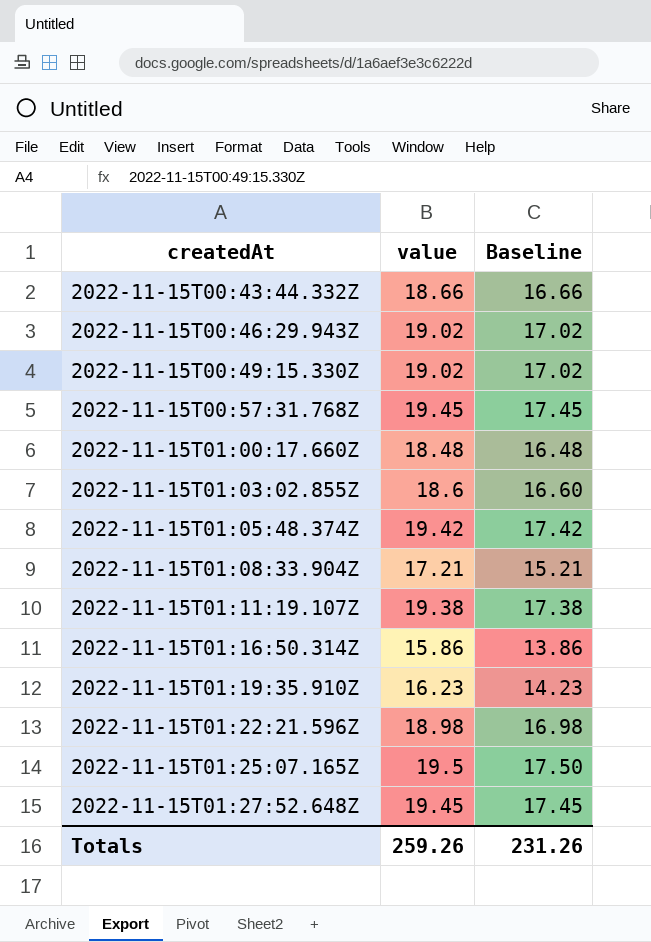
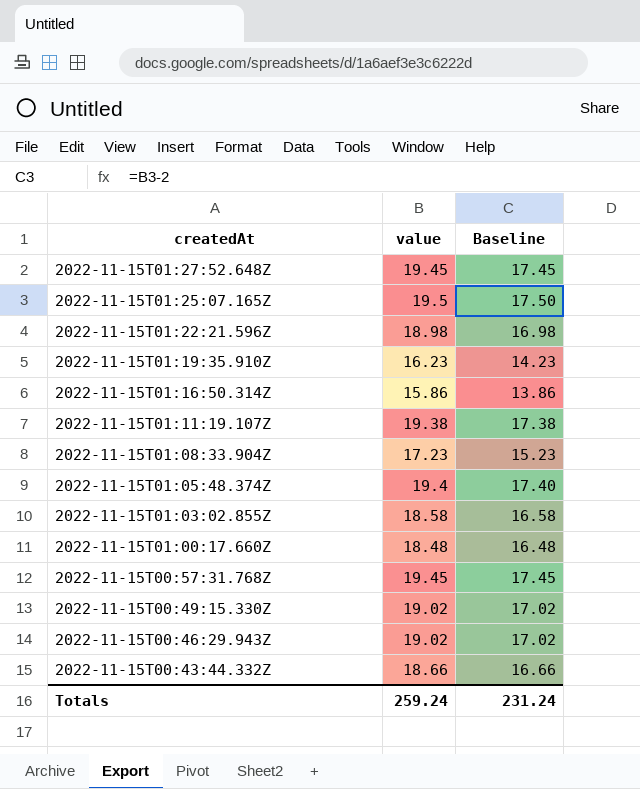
row order: createdAt ascending -> createdAt descending
2022-11-15T01:08:33.904Z | value: 17.21 -> 17.23
2022-11-15T01:08:33.904Z | Baseline: 15.21 -> 15.23
2022-11-15T01:05:48.374Z | value: 19.42 -> 19.4
2022-11-15T01:05:48.374Z | Baseline: 17.42 -> 17.40
2022-11-15T01:03:02.855Z | value: 18.6 -> 18.58
2022-11-15T01:03:02.855Z | Baseline: 16.60 -> 16.58
Totals | value: 259.26 -> 259.24
Totals | Baseline: 231.26 -> 231.24

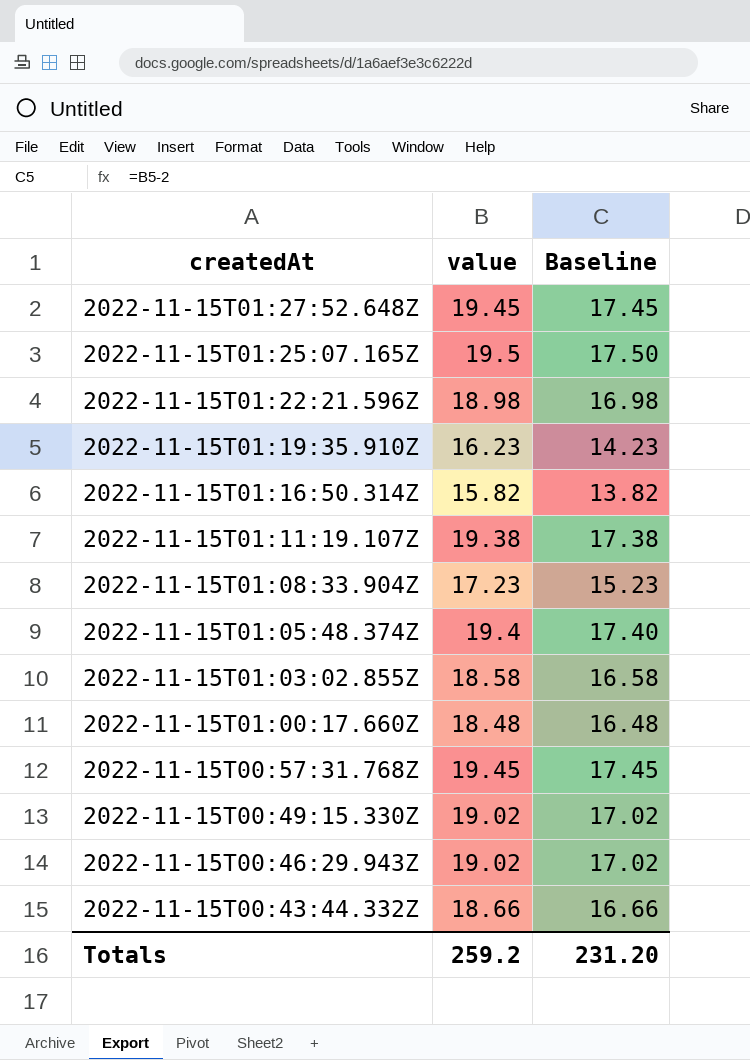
2022-11-15T01:16:50.314Z | value: 15.86 -> 15.82
2022-11-15T01:16:50.314Z | Baseline: 13.86 -> 13.82
Totals | value: 259.24 -> 259.2
Totals | Baseline: 231.24 -> 231.20

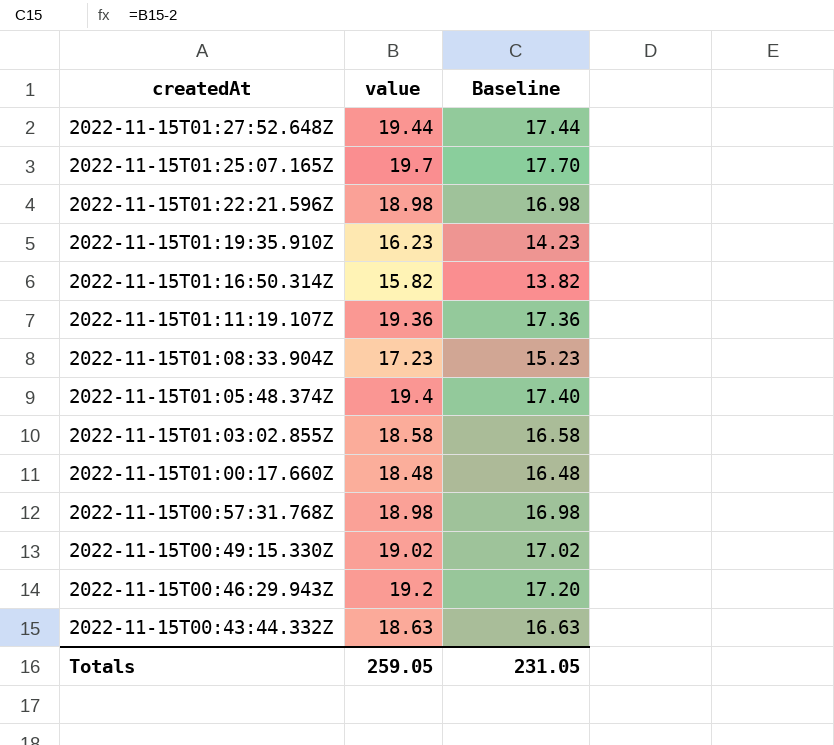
2022-11-15T01:27:52.648Z | value: 19.45 -> 19.44
2022-11-15T01:27:52.648Z | Baseline: 17.45 -> 17.44
2022-11-15T01:25:07.165Z | value: 19.5 -> 19.7
2022-11-15T01:25:07.165Z | Baseline: 17.50 -> 17.70
2022-11-15T01:11:19.107Z | value: 19.38 -> 19.36
2022-11-15T01:11:19.107Z | Baseline: 17.38 -> 17.36
2022-11-15T00:57:31.768Z | value: 19.45 -> 18.98
2022-11-15T00:57:31.768Z | Baseline: 17.45 -> 16.98
2022-11-15T00:46:29.943Z | value: 19.02 -> 19.2
2022-11-15T00:46:29.943Z | Baseline: 17.02 -> 17.20
2022-11-15T00:43:44.332Z | value: 18.66 -> 18.63
2022-11-15T00:43:44.332Z | Baseline: 16.66 -> 16.63
Totals | value: 259.2 -> 259.05
Totals | Baseline: 231.20 -> 231.05

